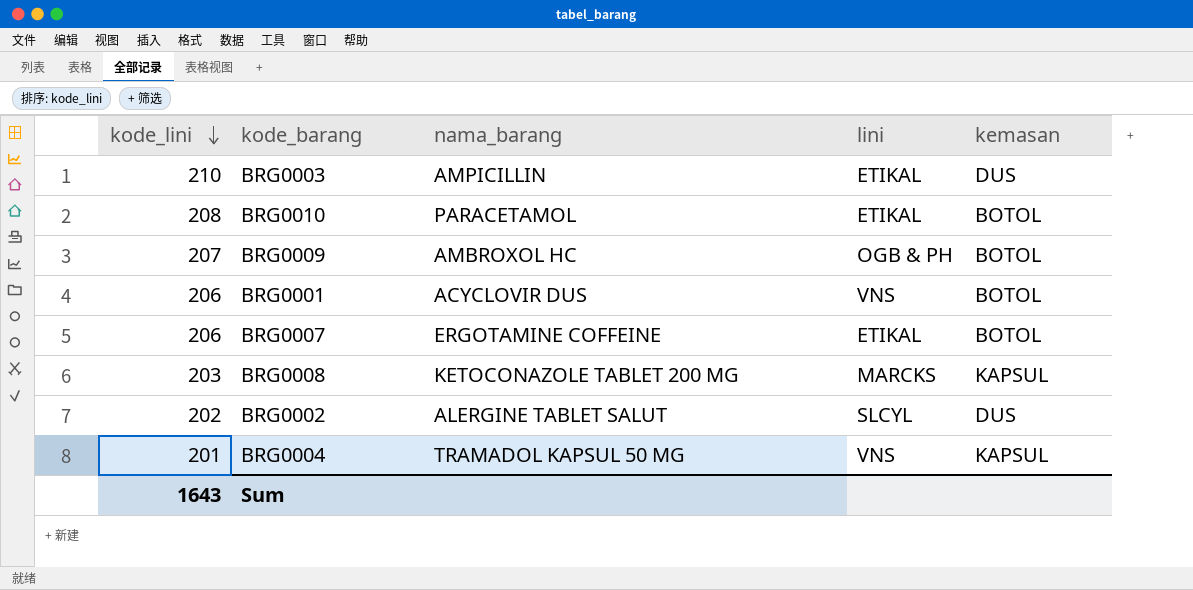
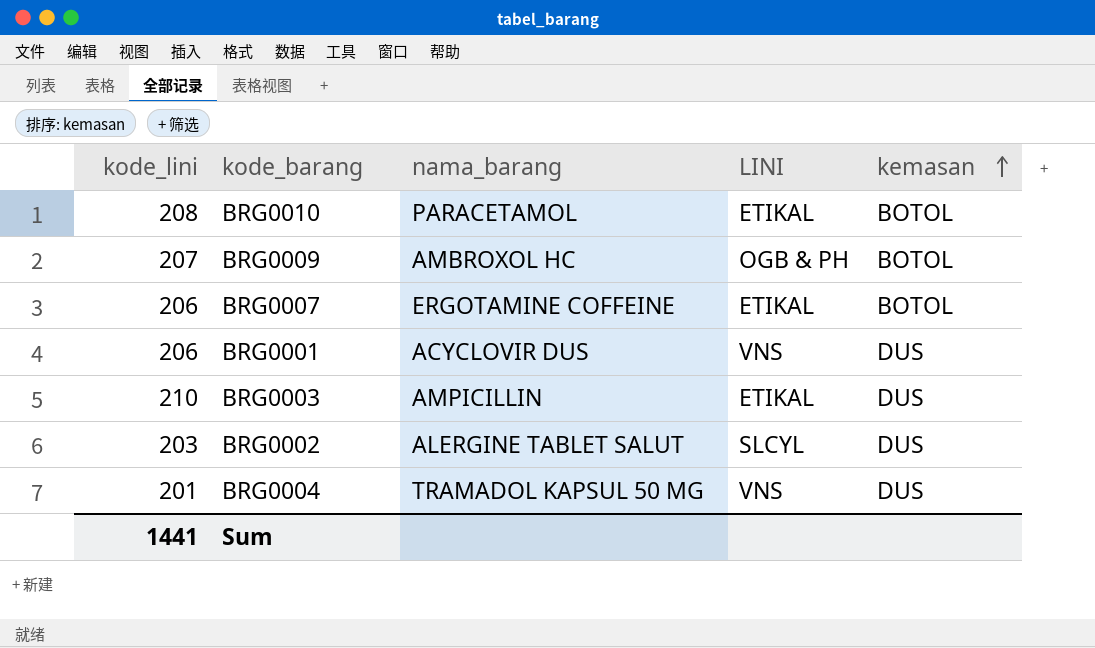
row order: kode_lini descending -> kemasan ascending
column name: lini -> LINI
row BRG0008: 203 | KETOCONAZOLE TABLET 200 MG | MARCKS | KAPSUL -> none
BRG0001 | kemasan: BOTOL -> DUS
BRG0002 | kode_lini: 202 -> 203
BRG0004 | kemasan: KAPSUL -> DUS
Sum | kode_lini: 1643 -> 1441

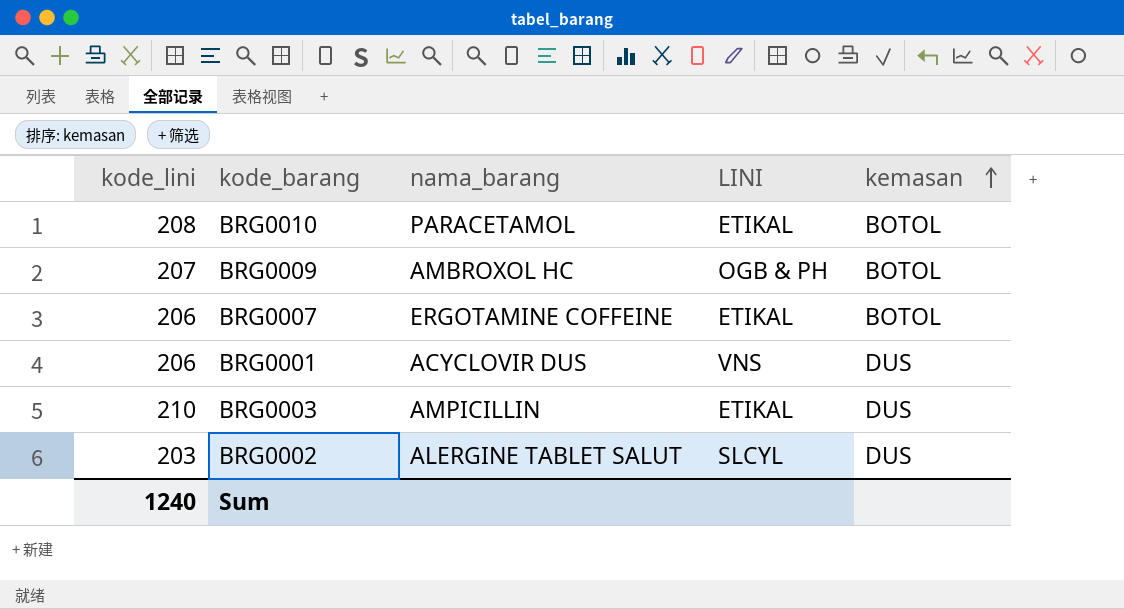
row BRG0004: 201 | TRAMADOL KAPSUL 50 MG | VNS | DUS -> none
Sum | kode_lini: 1441 -> 1240

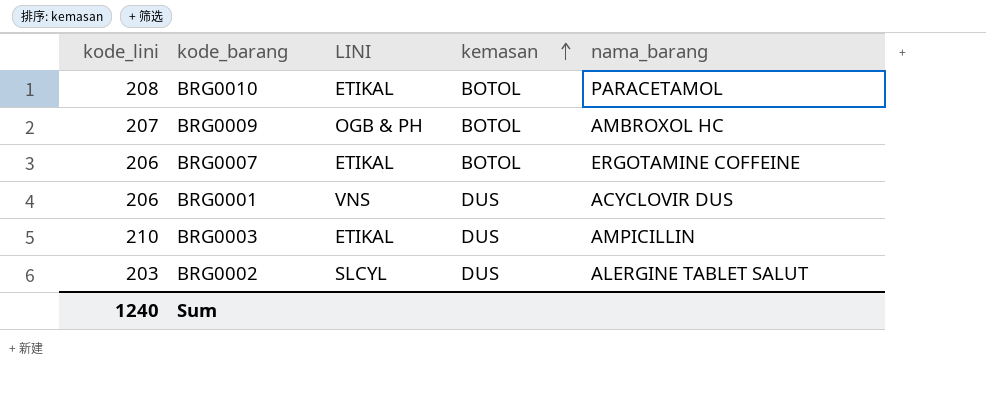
column nama_barang | position: 3 -> 5

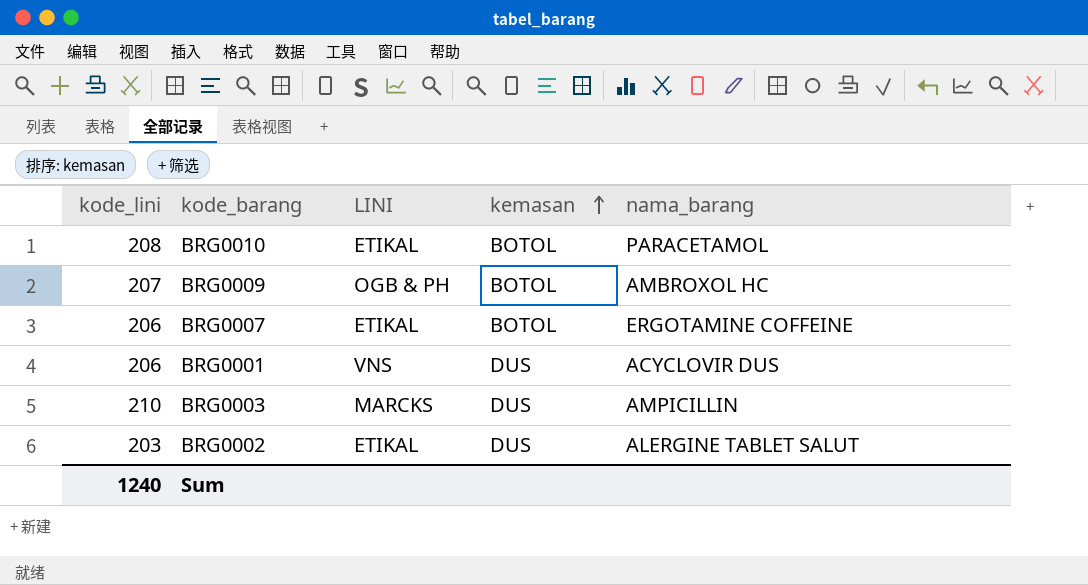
BRG0003 | LINI: ETIKAL -> MARCKS
BRG0002 | LINI: SLCYL -> ETIKAL

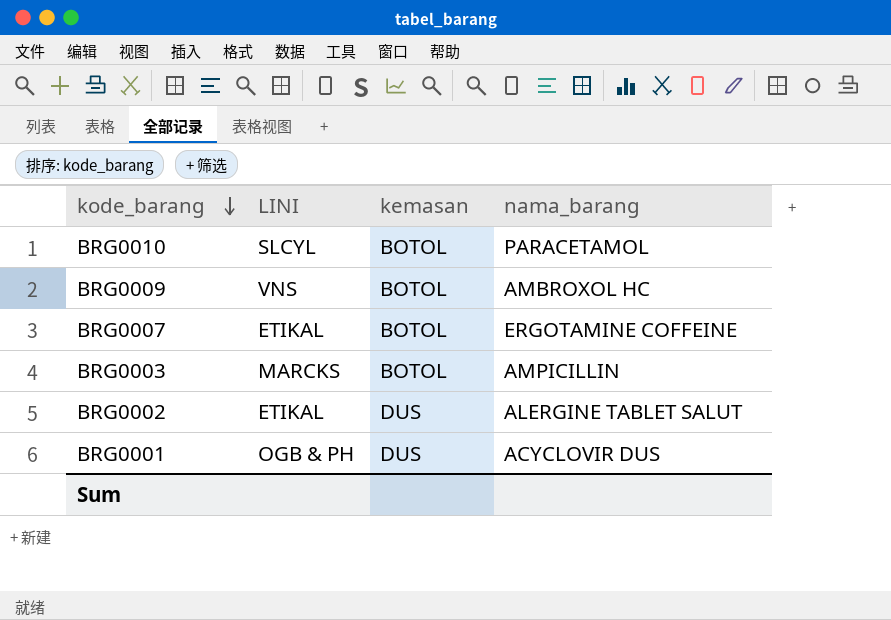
row order: kemasan ascending -> kode_barang descending
column kode_lini | position: 1 -> none
BRG0010 | LINI: ETIKAL -> SLCYL
BRG0009 | LINI: OGB & PH -> VNS
BRG0003 | kemasan: DUS -> BOTOL
BRG0001 | LINI: VNS -> OGB & PH

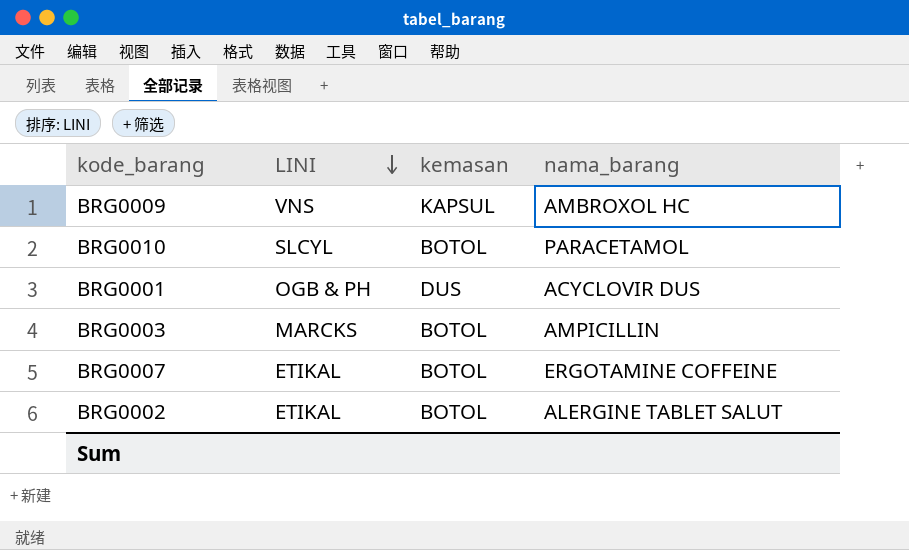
row order: kode_barang descending -> LINI descending
BRG0009 | kemasan: BOTOL -> KAPSUL
BRG0002 | kemasan: DUS -> BOTOL

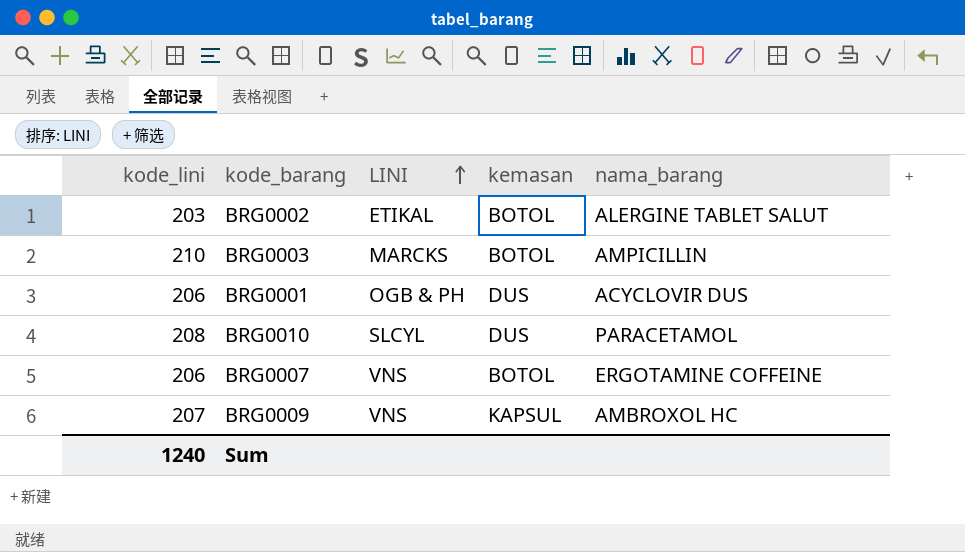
row order: LINI descending -> LINI ascending
column kode_lini | position: none -> 1
BRG0010 | kemasan: BOTOL -> DUS
BRG0007 | LINI: ETIKAL -> VNS

